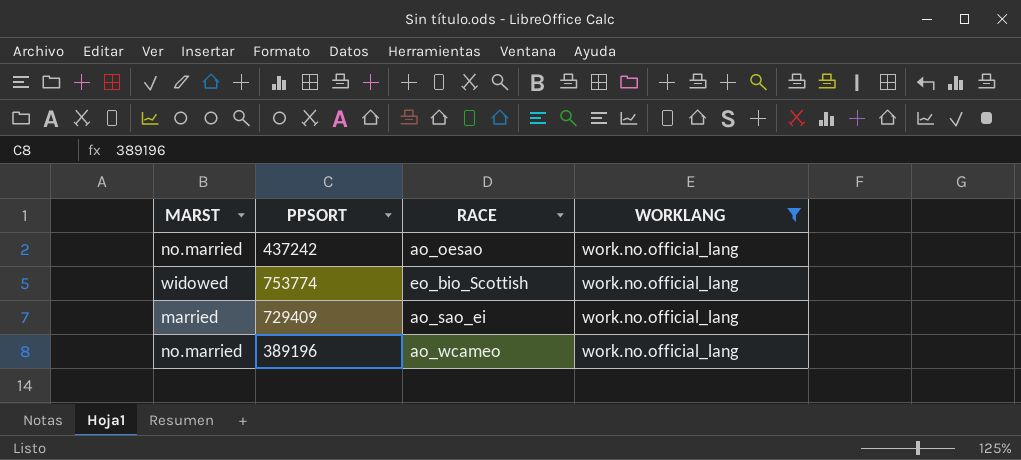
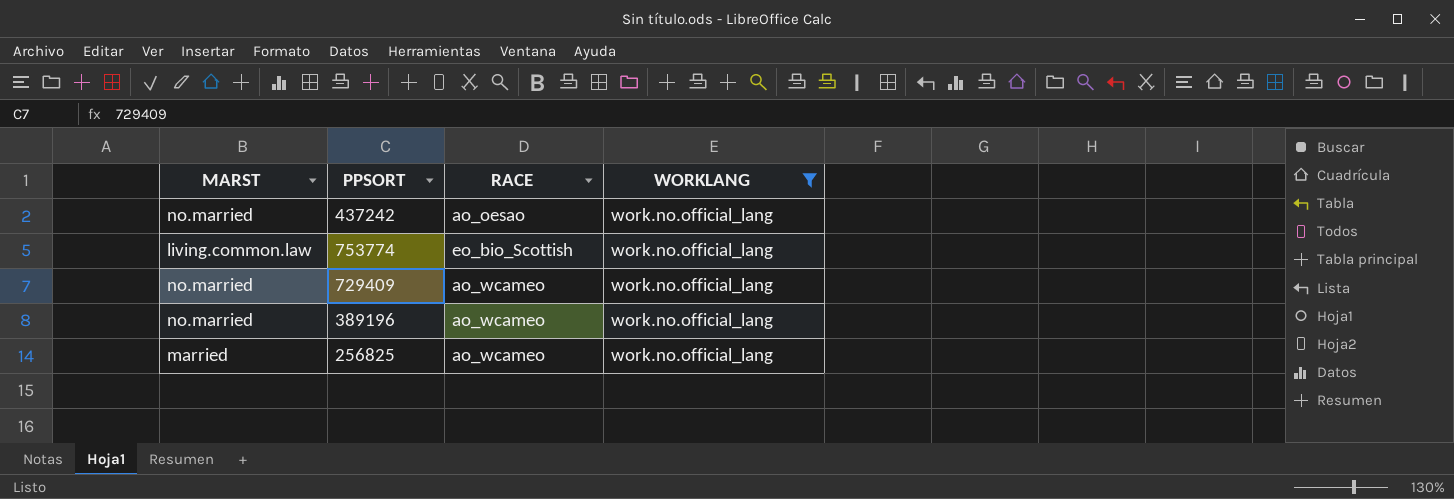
753774 | MARST: widowed -> living.common.law
729409 | MARST: married -> no.married
729409 | RACE: ao_sao_ei -> ao_wcameo
row 256825: none -> married | ao_wcameo | work.no.official_lang

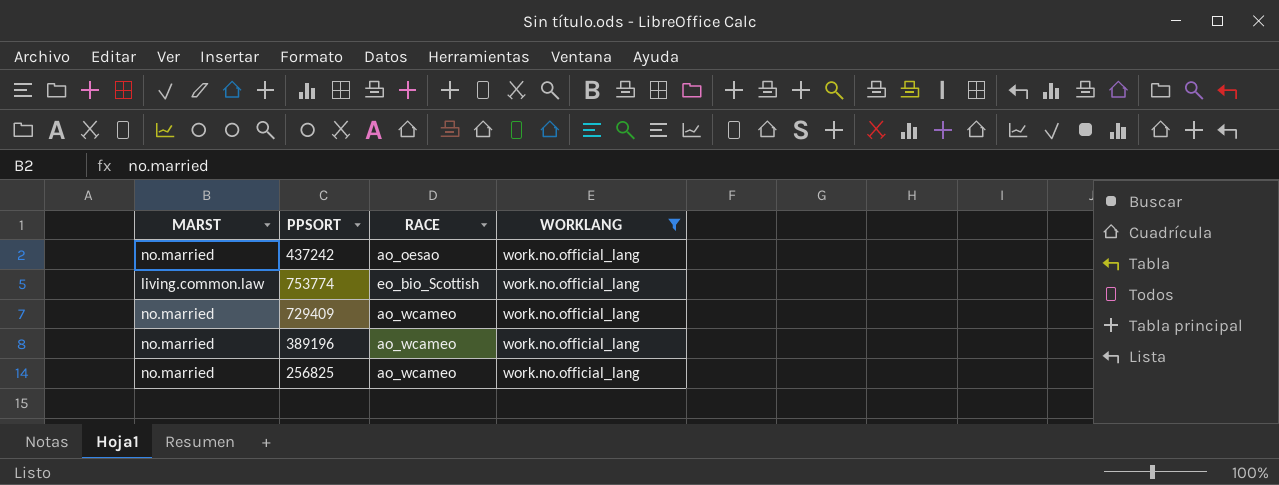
256825 | MARST: married -> no.married

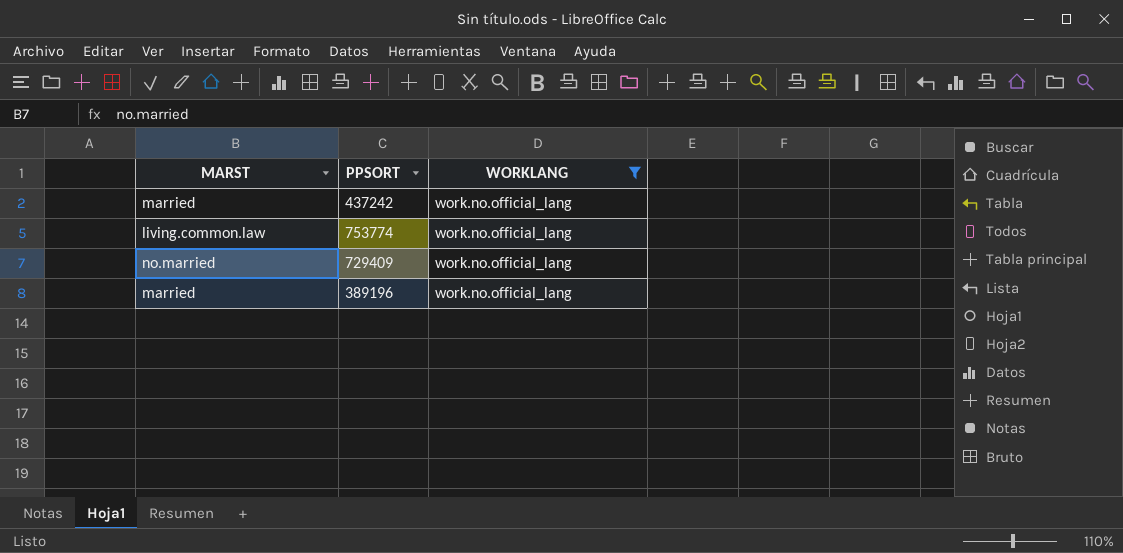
column RACE | position: 3 -> none
row 256825: no.married | ao_wcameo | work.no.official_lang -> none
437242 | MARST: no.married -> married
389196 | MARST: no.married -> married

